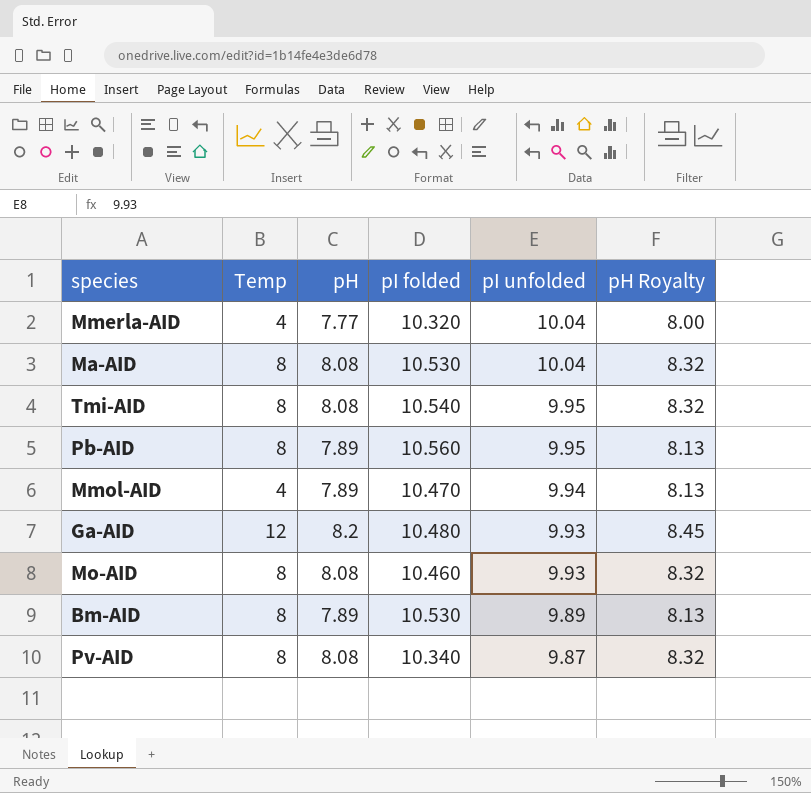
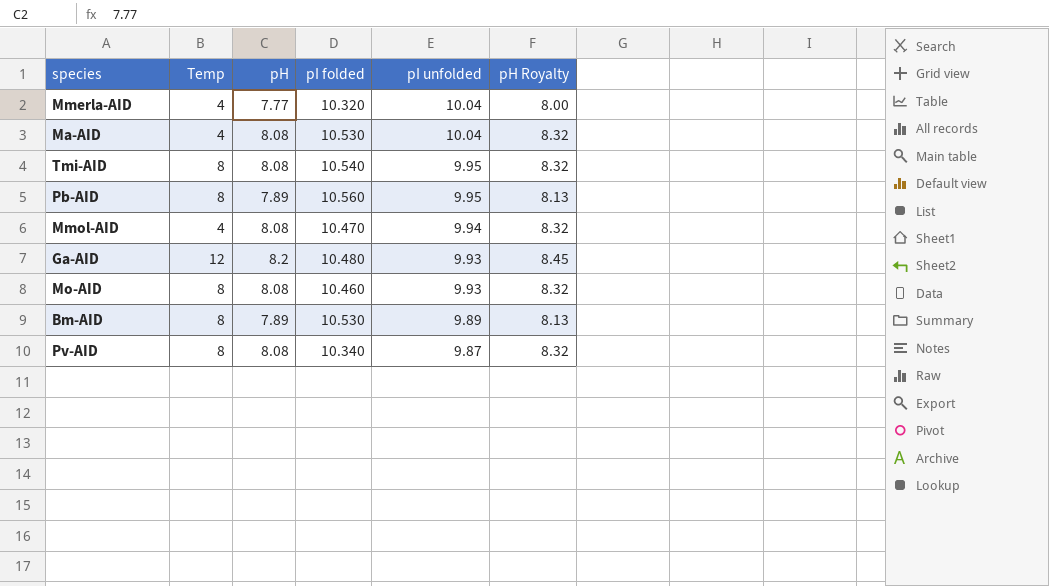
Ma-AID | Temp: 8 -> 4
Mmol-AID | pH: 7.89 -> 8.08
Mmol-AID | pH Royalty: 8.13 -> 8.32

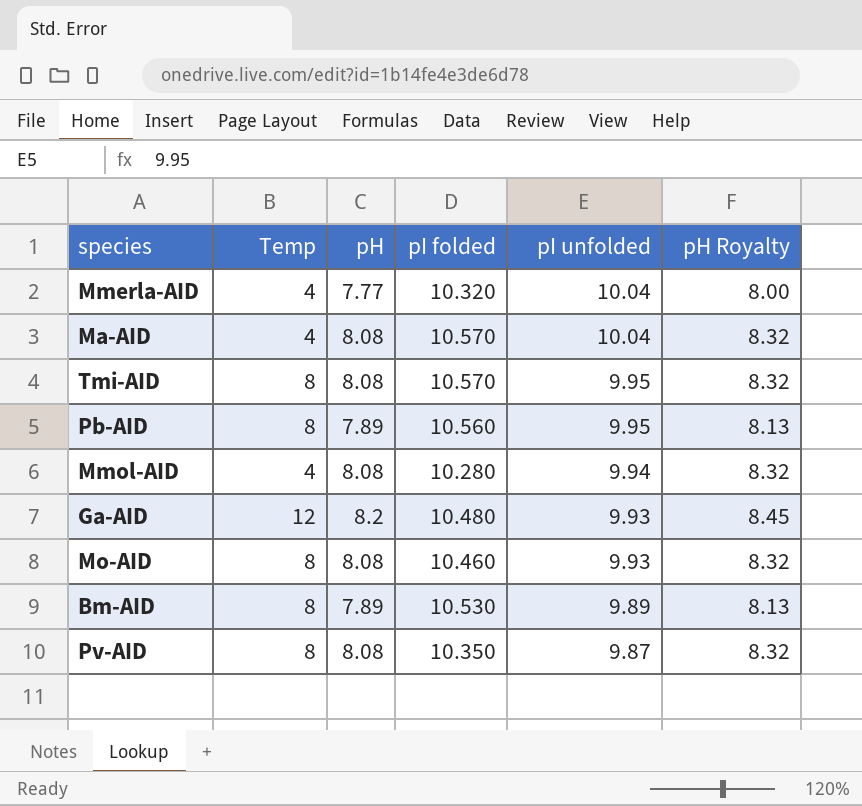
Ma-AID | pI folded: 10.530 -> 10.570
Tmi-AID | pI folded: 10.540 -> 10.570
Mmol-AID | pI folded: 10.470 -> 10.280
Pv-AID | pI folded: 10.340 -> 10.350

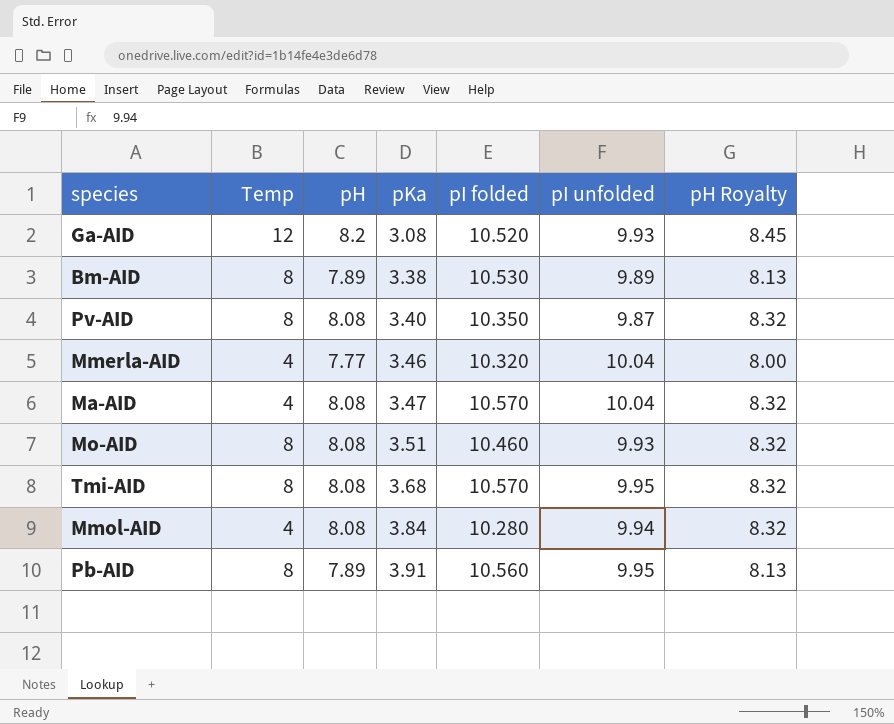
row order: pI unfolded descending -> pKa ascending
column pKa | position: none -> 4
Ga-AID | pI folded: 10.480 -> 10.520

